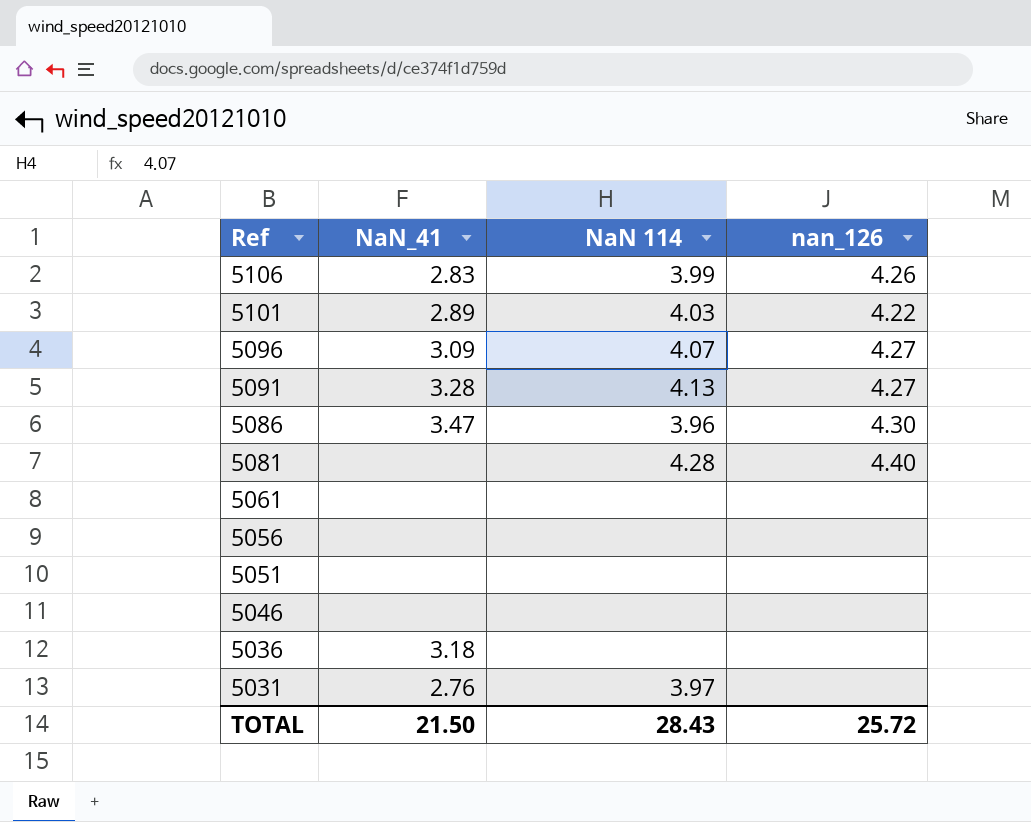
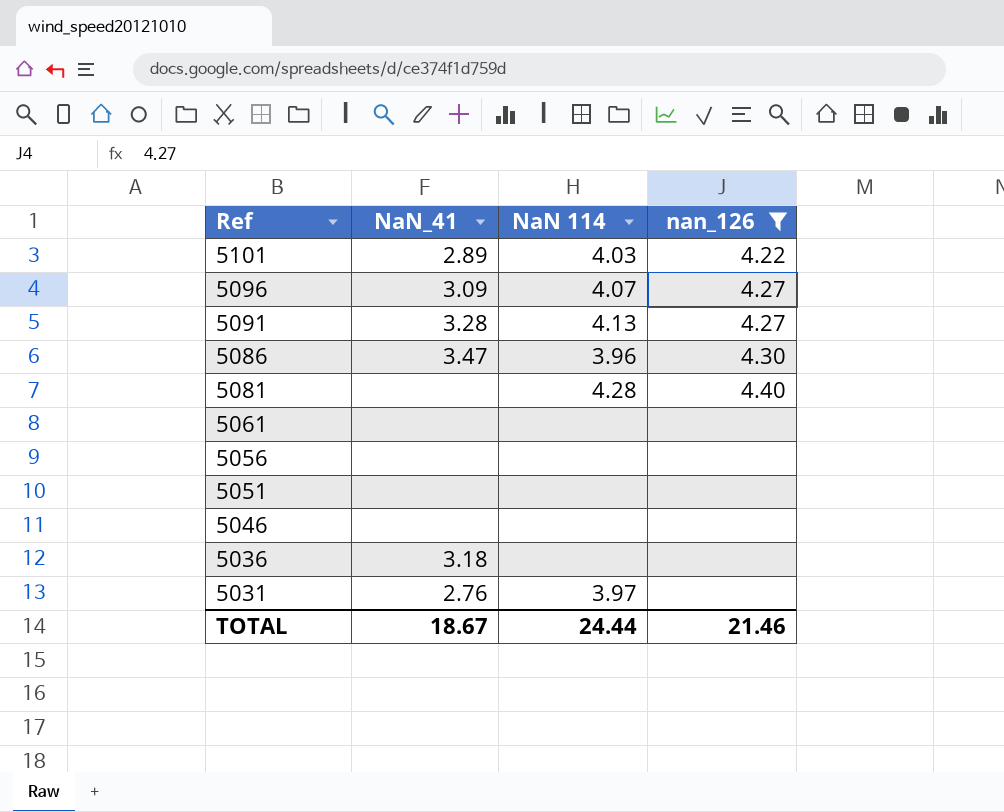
filter: none -> nan_126 != 4.26
TOTAL | NaN_41: 21.50 -> 18.67
TOTAL | NaN 114: 28.43 -> 24.44
TOTAL | nan_126: 25.72 -> 21.46

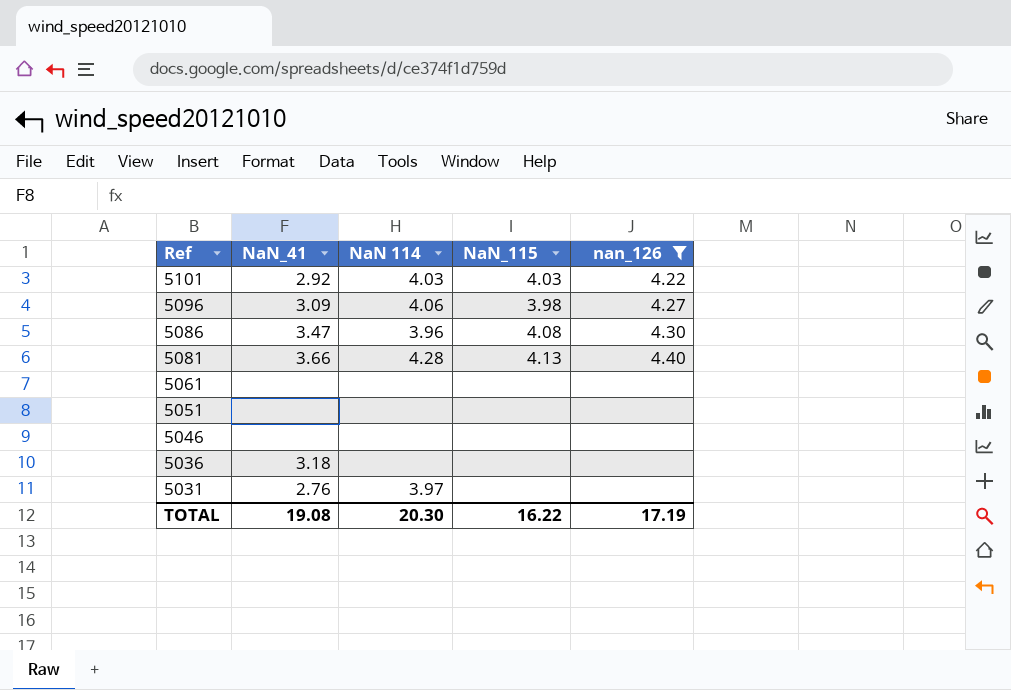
column NaN_115 | position: none -> 4
row 5091: 3.28 | 4.13 | 4.27 -> none
row 5056: none | none | none -> none
5101 | NaN_41: 2.89 -> 2.92
5096 | NaN 114: 4.07 -> 4.06
5081 | NaN_41: none -> 3.66
TOTAL | NaN_41: 18.67 -> 19.08
TOTAL | NaN 114: 24.44 -> 20.30
TOTAL | nan_126: 21.46 -> 17.19

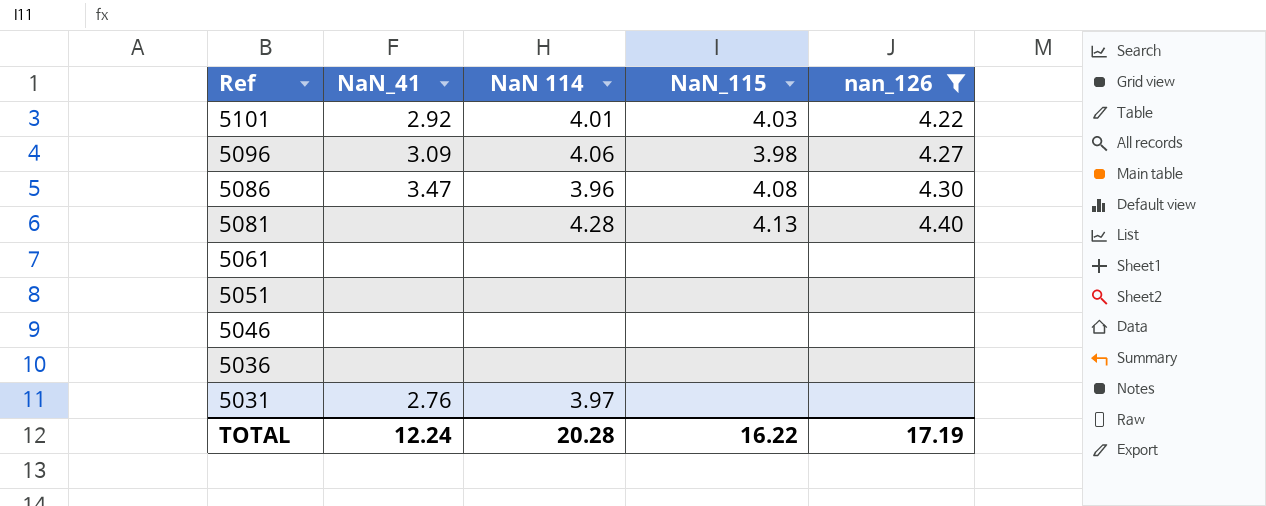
5101 | NaN 114: 4.03 -> 4.01
5081 | NaN_41: 3.66 -> none
5036 | NaN_41: 3.18 -> none
TOTAL | NaN_41: 19.08 -> 12.24
TOTAL | NaN 114: 20.30 -> 20.28

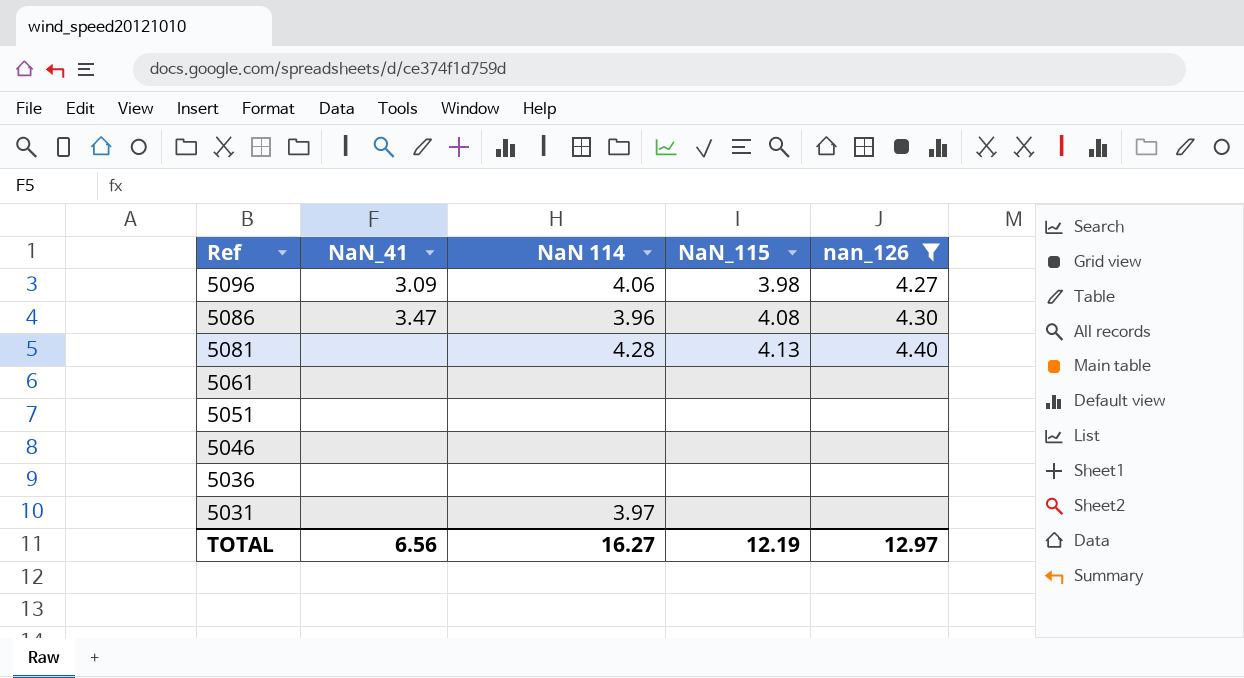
row 5101: 2.92 | 4.01 | 4.03 | 4.22 -> none
5031 | NaN_41: 2.76 -> none
TOTAL | NaN_41: 12.24 -> 6.56
TOTAL | NaN 114: 20.28 -> 16.27
TOTAL | NaN_115: 16.22 -> 12.19
TOTAL | nan_126: 17.19 -> 12.97

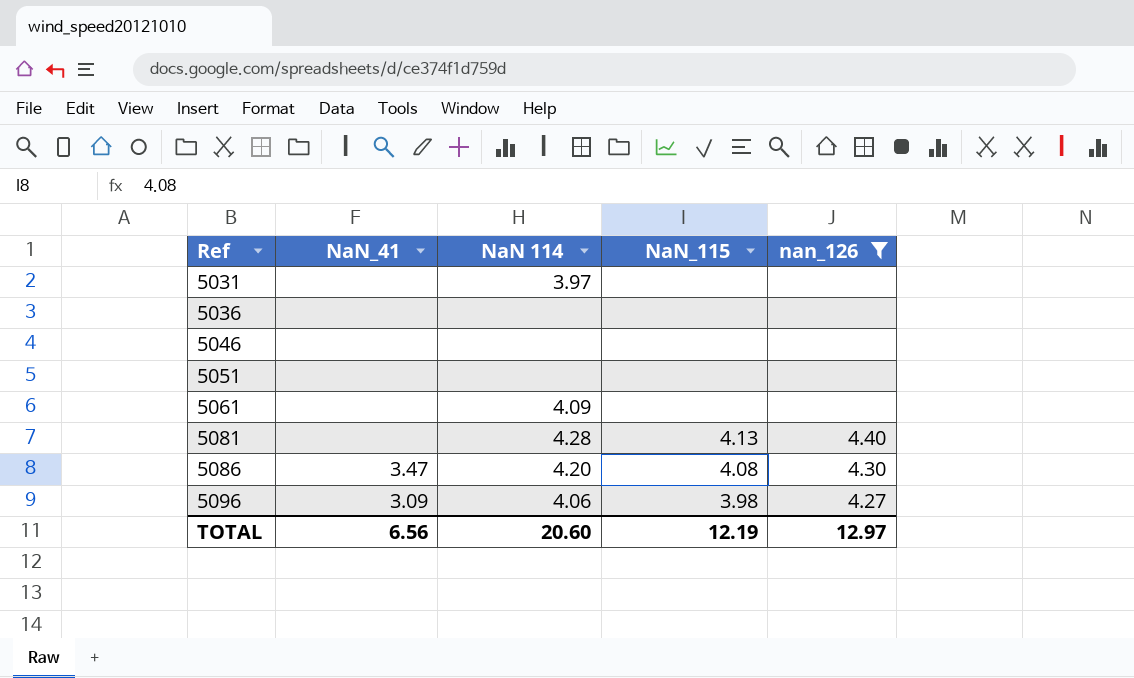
row order: Ref descending -> Ref ascending
5061 | NaN 114: none -> 4.09
5086 | NaN 114: 3.96 -> 4.20
TOTAL | NaN 114: 16.27 -> 20.60

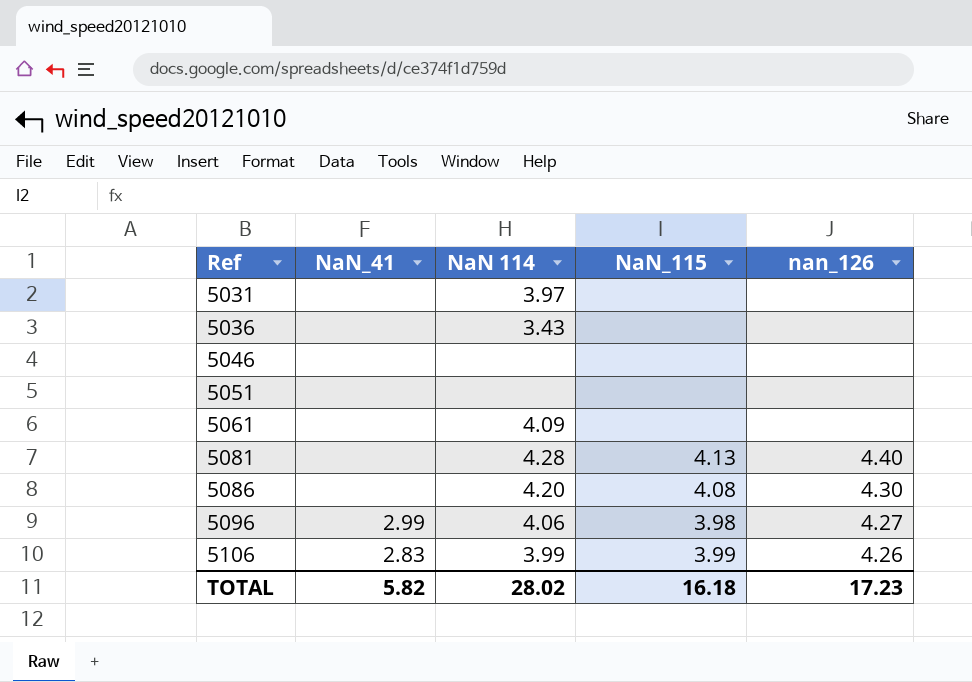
filter: nan_126 != 4.26 -> none
5036 | NaN 114: none -> 3.43
5086 | NaN_41: 3.47 -> none
5096 | NaN_41: 3.09 -> 2.99
TOTAL | NaN_41: 6.56 -> 5.82
TOTAL | NaN 114: 20.60 -> 28.02
TOTAL | NaN_115: 12.19 -> 16.18
TOTAL | nan_126: 12.97 -> 17.23

